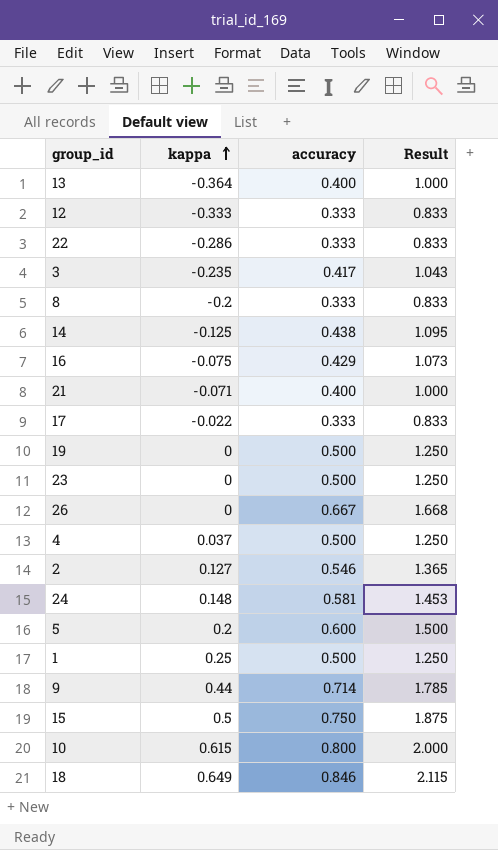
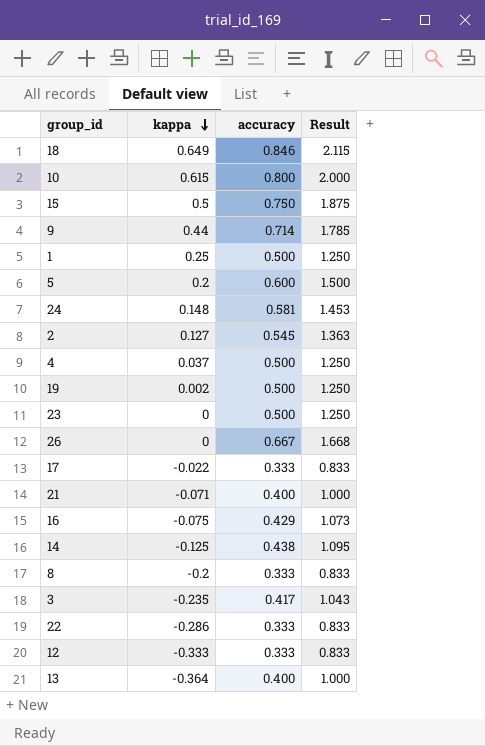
row order: kappa ascending -> kappa descending
2 | accuracy: 0.546 -> 0.545
2 | Result: 1.365 -> 1.363
19 | kappa: 0 -> 0.002

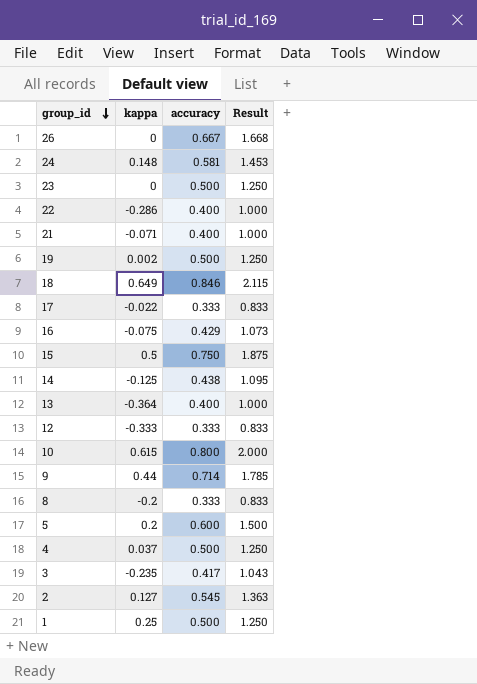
row order: kappa descending -> group_id descending
22 | accuracy: 0.333 -> 0.400
22 | Result: 0.833 -> 1.000

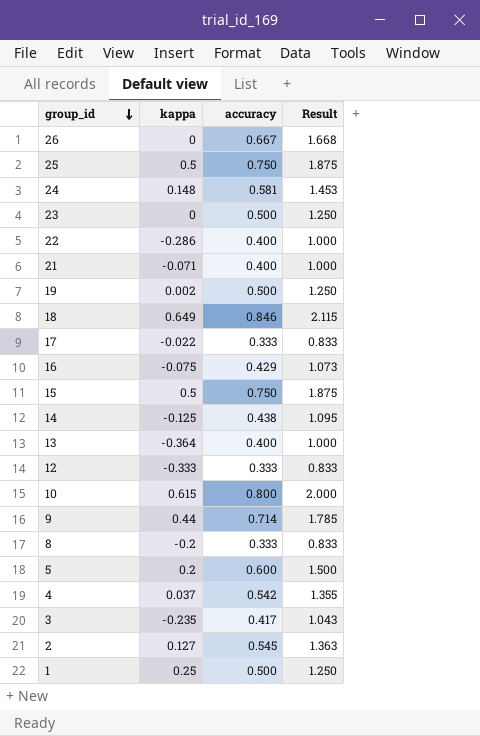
row 25: none -> 0.5 | 0.750 | 1.875
4 | accuracy: 0.500 -> 0.542
4 | Result: 1.250 -> 1.355

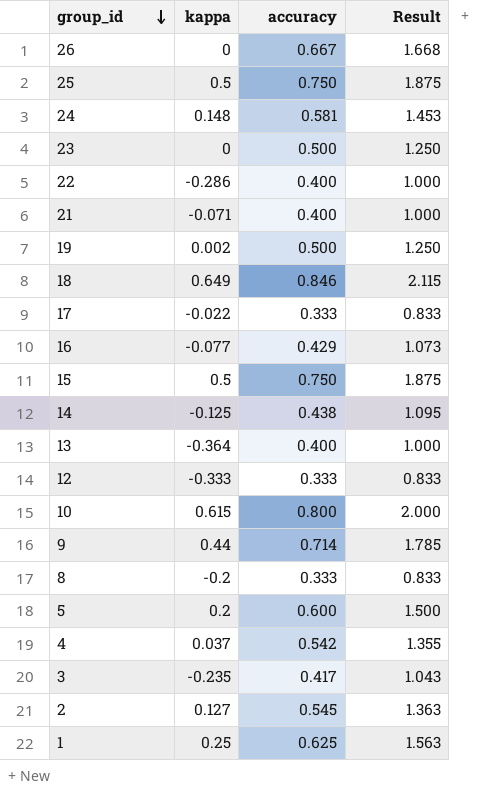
16 | kappa: -0.075 -> -0.077
1 | accuracy: 0.500 -> 0.625
1 | Result: 1.250 -> 1.563

